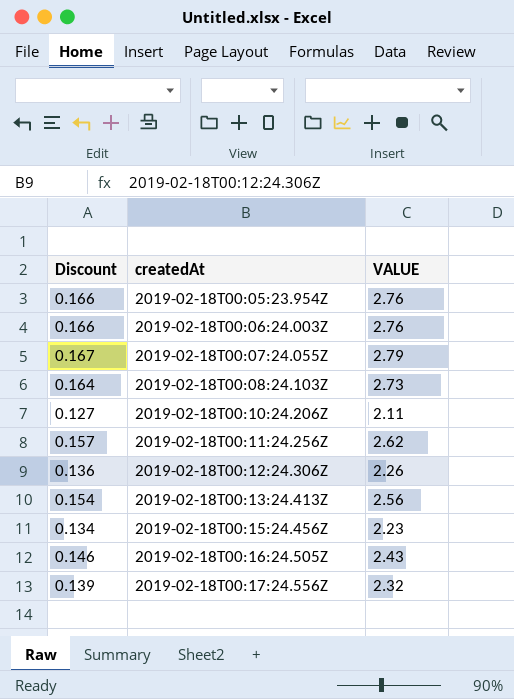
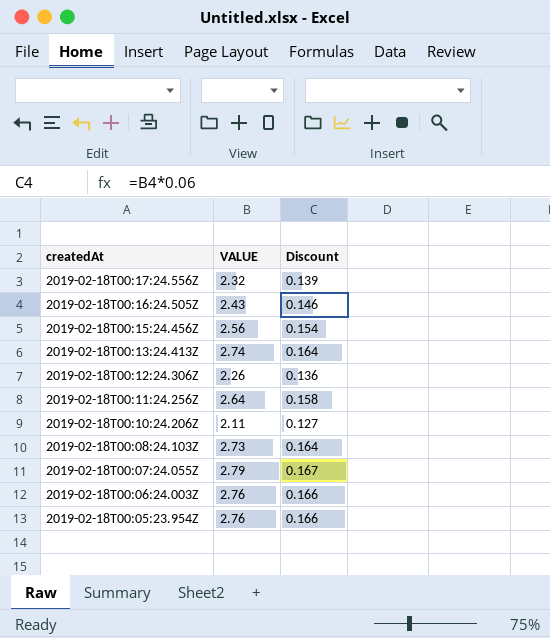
row order: createdAt ascending -> createdAt descending
column Discount | position: 1 -> 3
2019-02-18T00:15:24.456Z | VALUE: 2.23 -> 2.56
2019-02-18T00:15:24.456Z | Discount: 0.134 -> 0.154
2019-02-18T00:13:24.413Z | VALUE: 2.56 -> 2.74
2019-02-18T00:13:24.413Z | Discount: 0.154 -> 0.164
2019-02-18T00:11:24.256Z | VALUE: 2.62 -> 2.64
2019-02-18T00:11:24.256Z | Discount: 0.157 -> 0.158

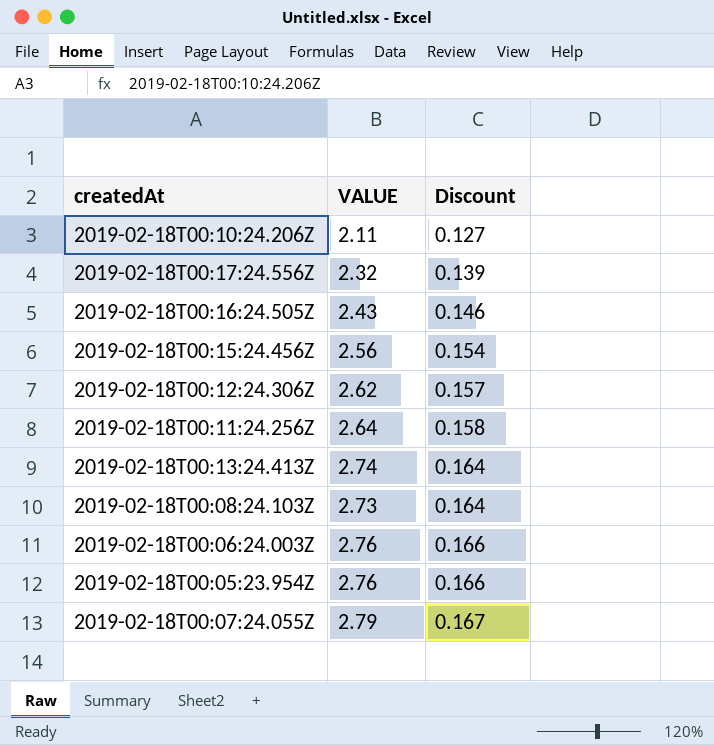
row order: createdAt descending -> Discount ascending
2019-02-18T00:12:24.306Z | VALUE: 2.26 -> 2.62
2019-02-18T00:12:24.306Z | Discount: 0.136 -> 0.157

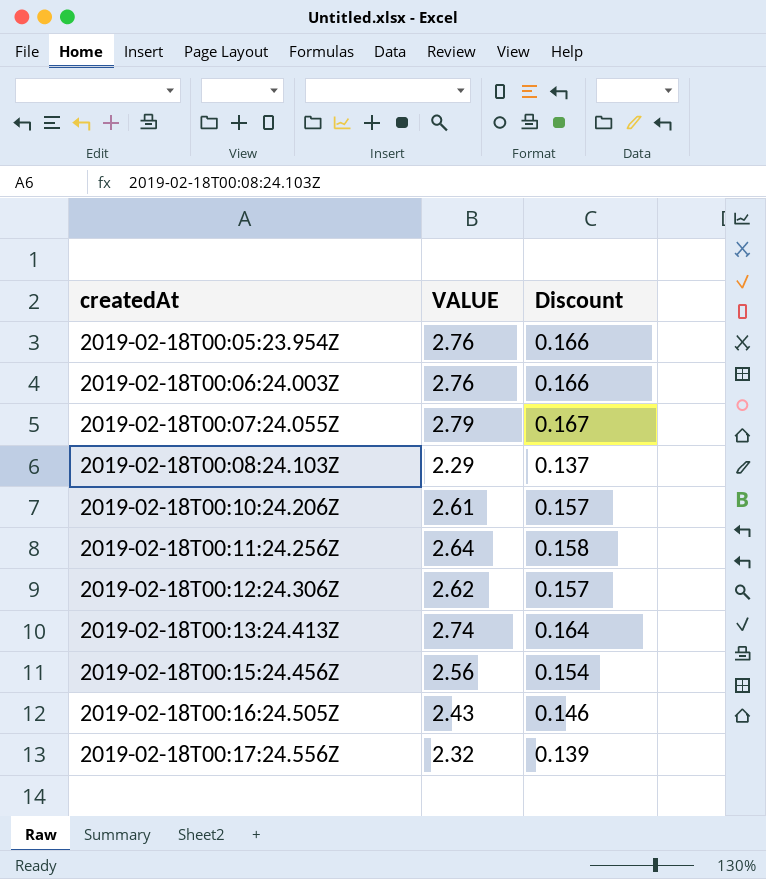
row order: Discount ascending -> createdAt ascending
2019-02-18T00:08:24.103Z | VALUE: 2.73 -> 2.29
2019-02-18T00:08:24.103Z | Discount: 0.164 -> 0.137
2019-02-18T00:10:24.206Z | VALUE: 2.11 -> 2.61
2019-02-18T00:10:24.206Z | Discount: 0.127 -> 0.157

